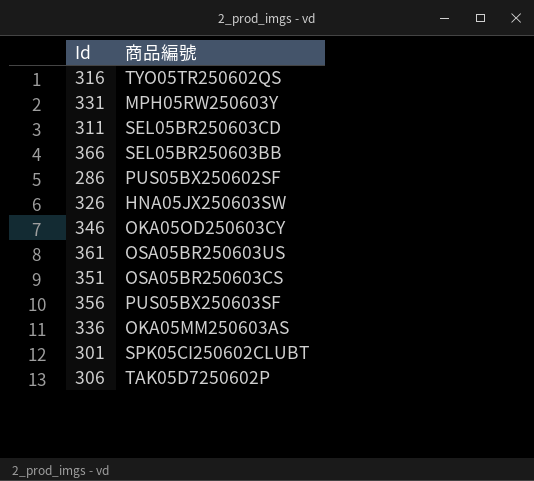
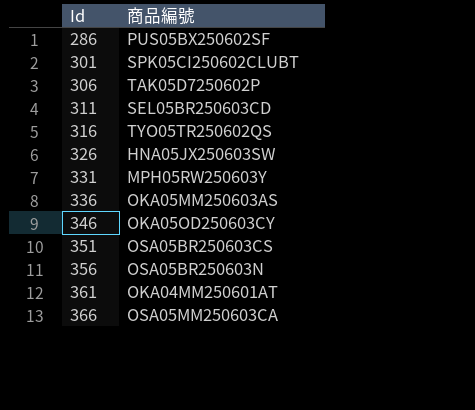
row order: none -> Id ascending
356 | 商品編號: PUS05BX250603SF -> OSA05BR250603N
361 | 商品編號: OSA05BR250603US -> OKA04MM250601AT
366 | 商品編號: SEL05BR250603BB -> OSA05MM250603CA

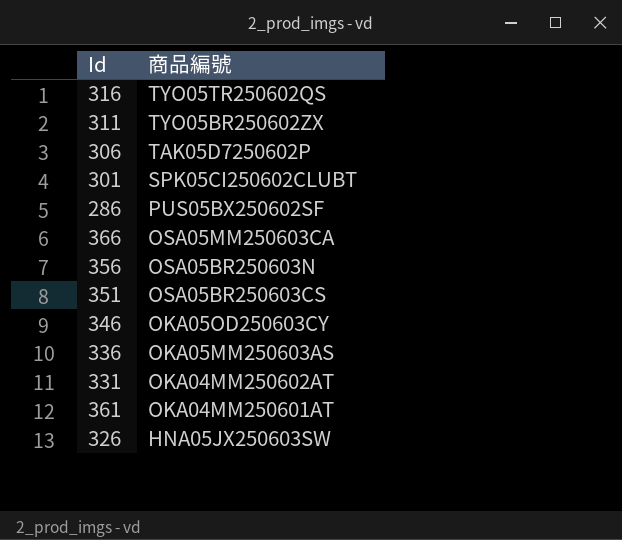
row order: Id ascending -> 商品編號 descending
311 | 商品編號: SEL05BR250603CD -> TYO05BR250602ZX
331 | 商品編號: MPH05RW250603Y -> OKA04MM250602AT

